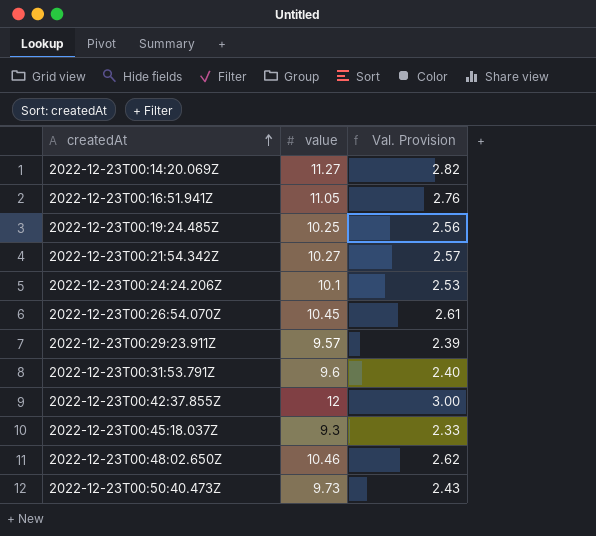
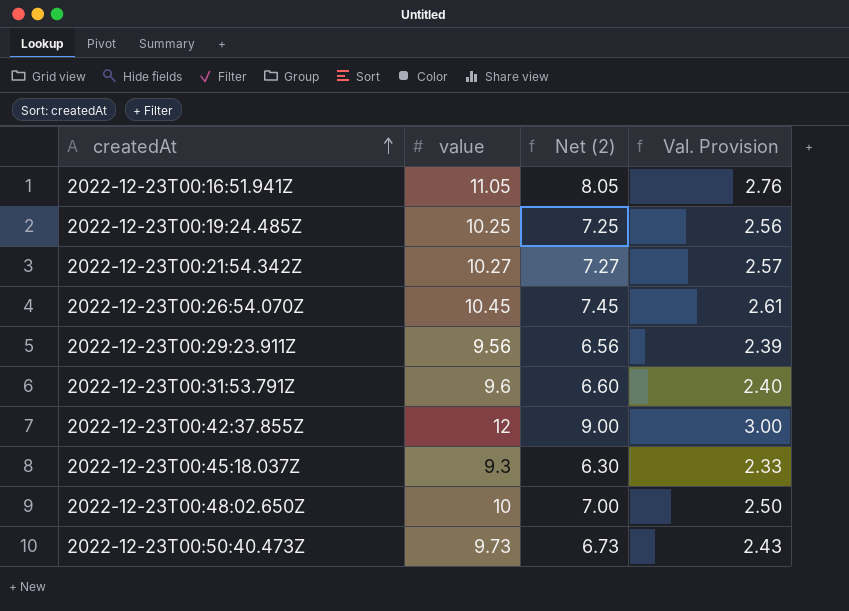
column Net (2) | formula: none -> [value] - 3
row 2022-12-23T00:14:20.069Z: 11.27 | 2.82 -> none
row 2022-12-23T00:24:24.206Z: 10.1 | 2.53 -> none
2022-12-23T00:29:23.911Z | value: 9.57 -> 9.56
2022-12-23T00:48:02.650Z | value: 10.46 -> 10
2022-12-23T00:48:02.650Z | Val. Provision: 2.62 -> 2.50

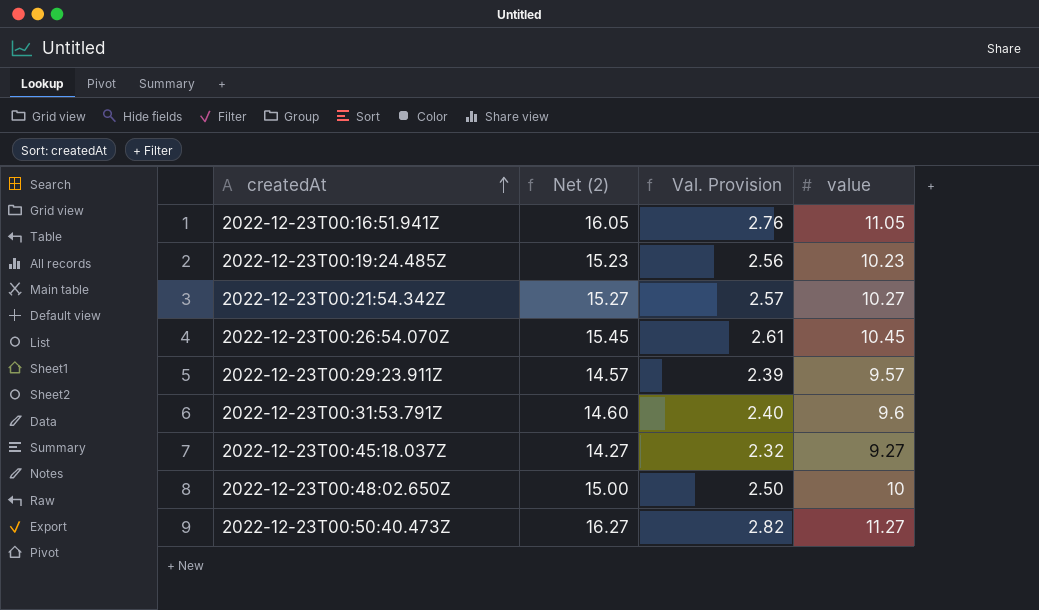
column Net (2) | formula: [value] - 3 -> [value] + 5
column value | position: 2 -> 4
row 2022-12-23T00:42:37.855Z: 12 | 9.00 | 3.00 -> none
2022-12-23T00:19:24.485Z | value: 10.25 -> 10.23
2022-12-23T00:29:23.911Z | value: 9.56 -> 9.57
2022-12-23T00:45:18.037Z | Val. Provision: 2.33 -> 2.32
2022-12-23T00:45:18.037Z | value: 9.3 -> 9.27
2022-12-23T00:50:40.473Z | Val. Provision: 2.43 -> 2.82
2022-12-23T00:50:40.473Z | value: 9.73 -> 11.27

